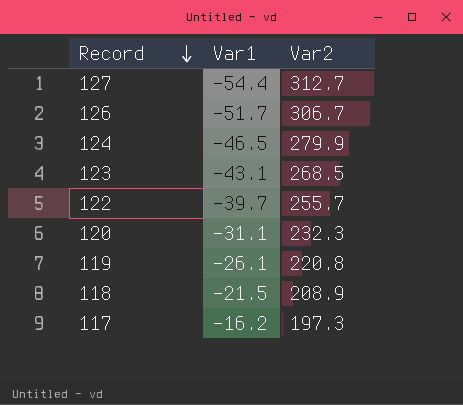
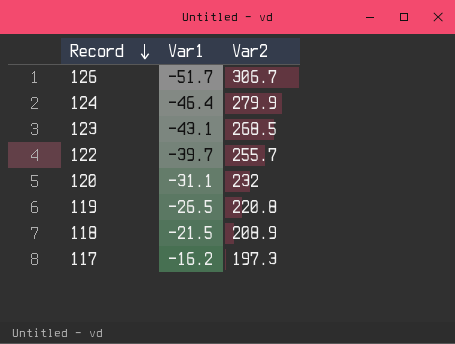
row 127: -54.4 | 312.7 -> none
124 | Var1: -46.5 -> -46.4
120 | Var2: 232.3 -> 232
119 | Var1: -26.1 -> -26.5

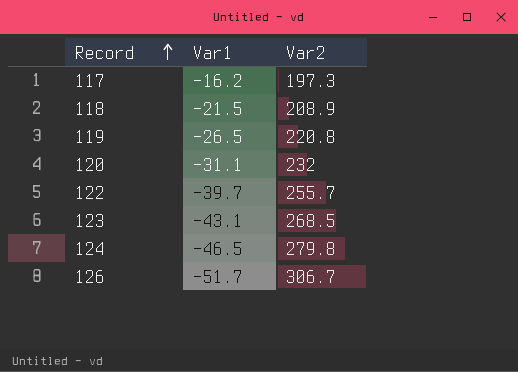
row order: Record descending -> Record ascending
124 | Var1: -46.4 -> -46.5
124 | Var2: 279.9 -> 279.8

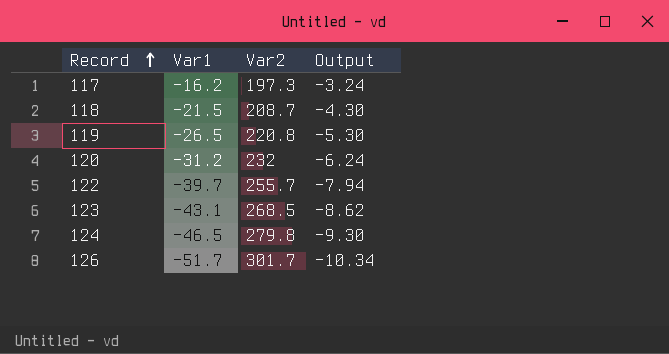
column Output | formula: none -> [Var1] * 0.2
118 | Var2: 208.9 -> 208.7
120 | Var1: -31.1 -> -31.2
126 | Var2: 306.7 -> 301.7

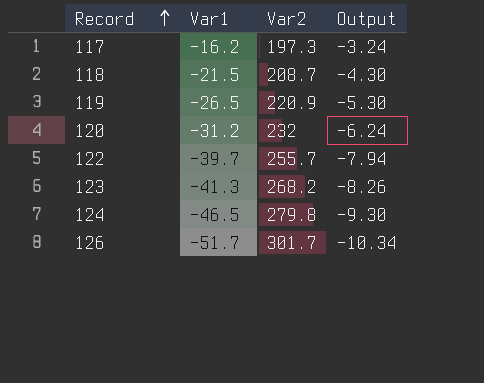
119 | Var2: 220.8 -> 220.9
123 | Var1: -43.1 -> -41.3
123 | Var2: 268.5 -> 268.2
123 | Output: -8.62 -> -8.26

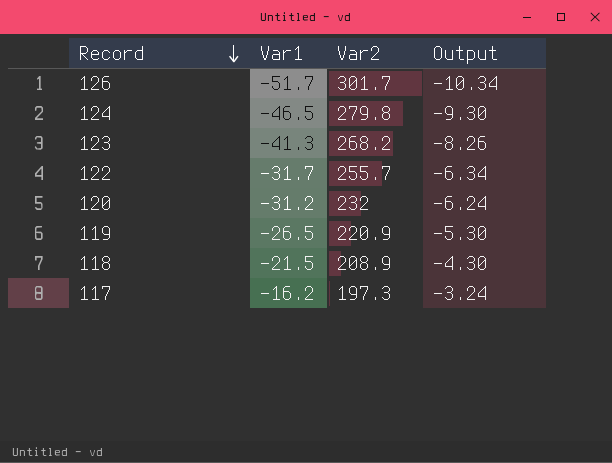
row order: Record ascending -> Record descending
122 | Var1: -39.7 -> -31.7
122 | Output: -7.94 -> -6.34
118 | Var2: 208.7 -> 208.9

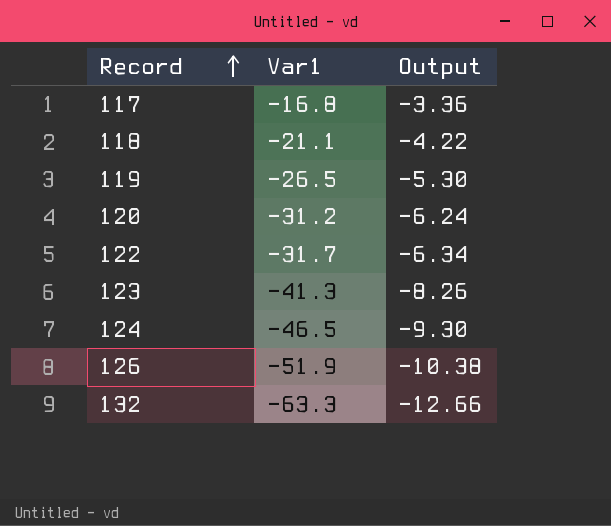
row order: Record descending -> Record ascending
column Var2 | position: 3 -> none
117 | Var1: -16.2 -> -16.8
117 | Output: -3.24 -> -3.36
118 | Var1: -21.5 -> -21.1
118 | Output: -4.30 -> -4.22
126 | Var1: -51.7 -> -51.9
126 | Output: -10.34 -> -10.38
row 132: none -> -63.3 | -12.66

